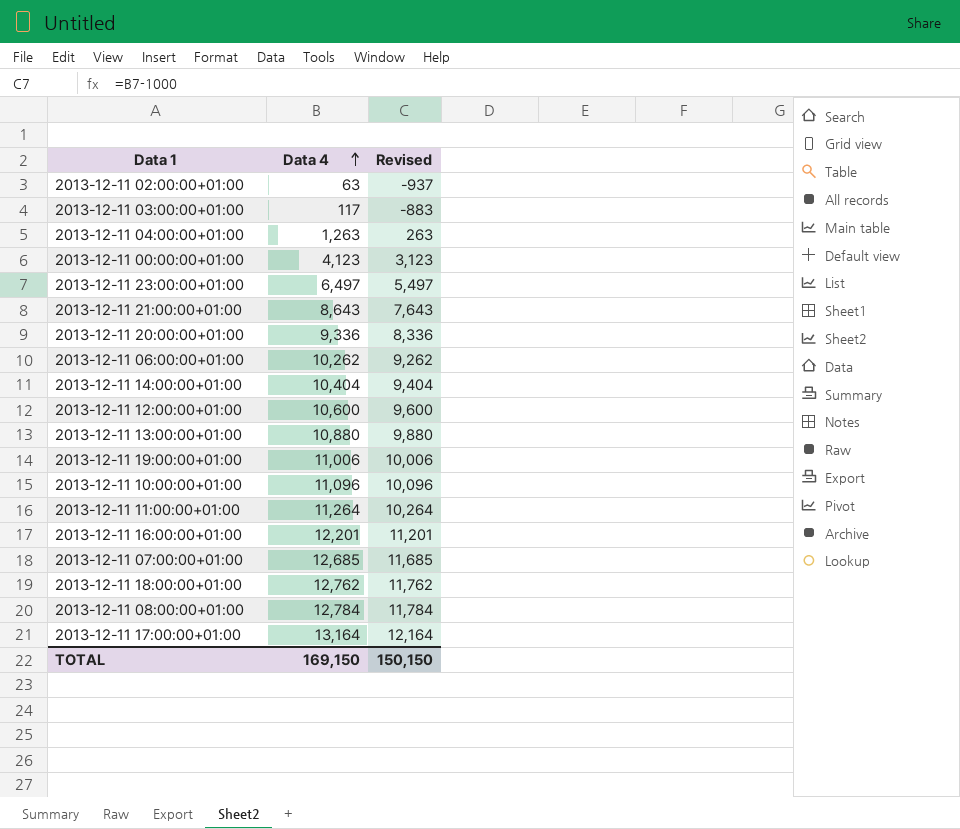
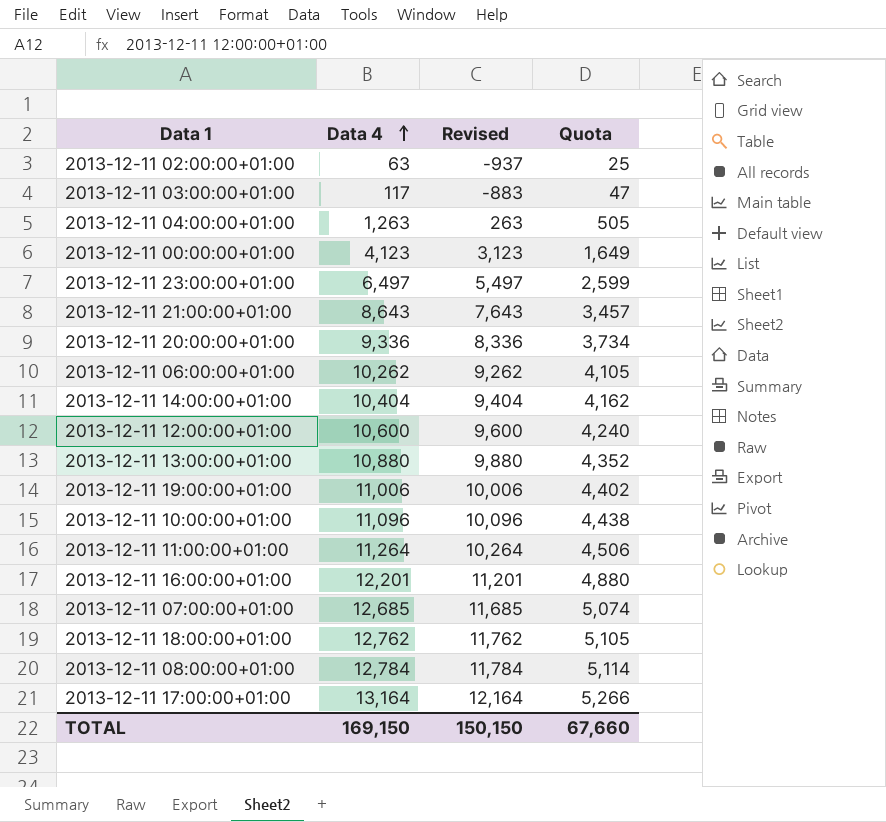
column Quota | formula: none -> [Data 4] * 0.4

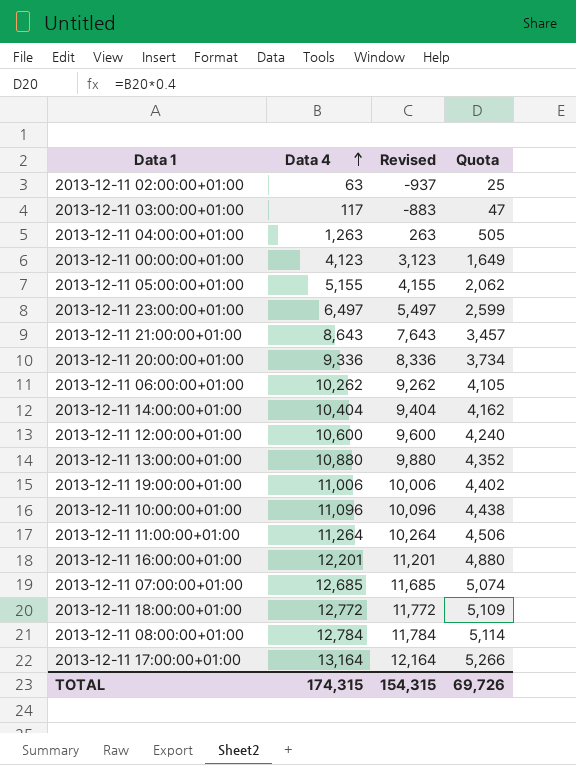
row 2013-12-11 05:00:00+01:00: none -> 5,155 | 4,155 | 2,062
2013-12-11 18:00:00+01:00 | Data 4: 12,762 -> 12,772
2013-12-11 18:00:00+01:00 | Revised: 11,762 -> 11,772
2013-12-11 18:00:00+01:00 | Quota: 5,105 -> 5,109
TOTAL | Data 4: 169,150 -> 174,315
TOTAL | Revised: 150,150 -> 154,315
TOTAL | Quota: 67,660 -> 69,726

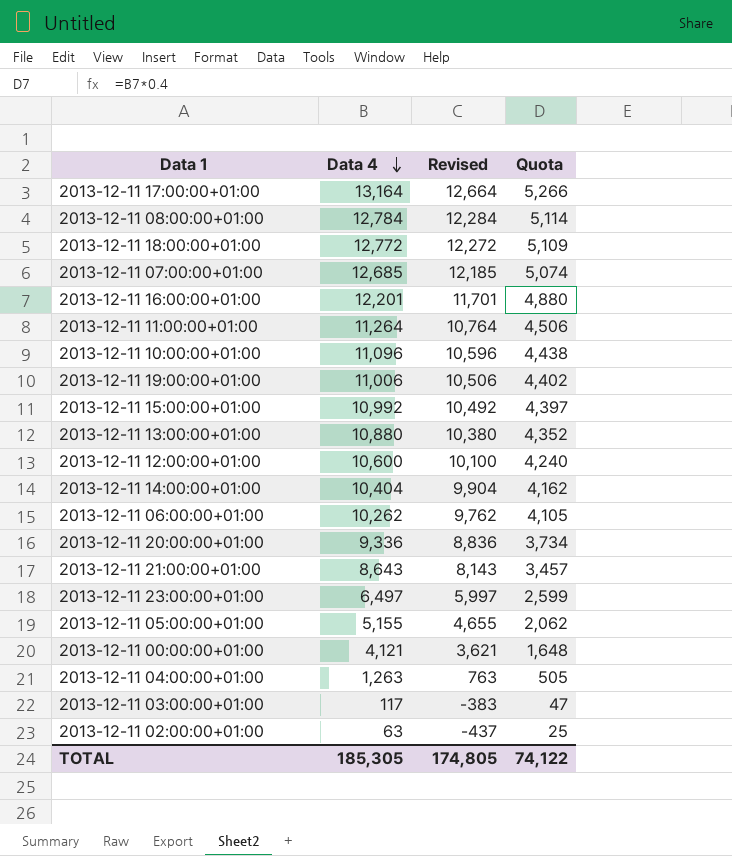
row order: Data 4 ascending -> Data 4 descending
column Revised | formula: [Data 4] - 1000 -> [Data 4] - 500
row 2013-12-11 15:00:00+01:00: none -> 10,992 | 10,492 | 4,397
2013-12-11 00:00:00+01:00 | Data 4: 4,123 -> 4,121
2013-12-11 00:00:00+01:00 | Quota: 1,649 -> 1,648
TOTAL | Data 4: 174,315 -> 185,305
TOTAL | Revised: 154,315 -> 174,805
TOTAL | Quota: 69,726 -> 74,122

